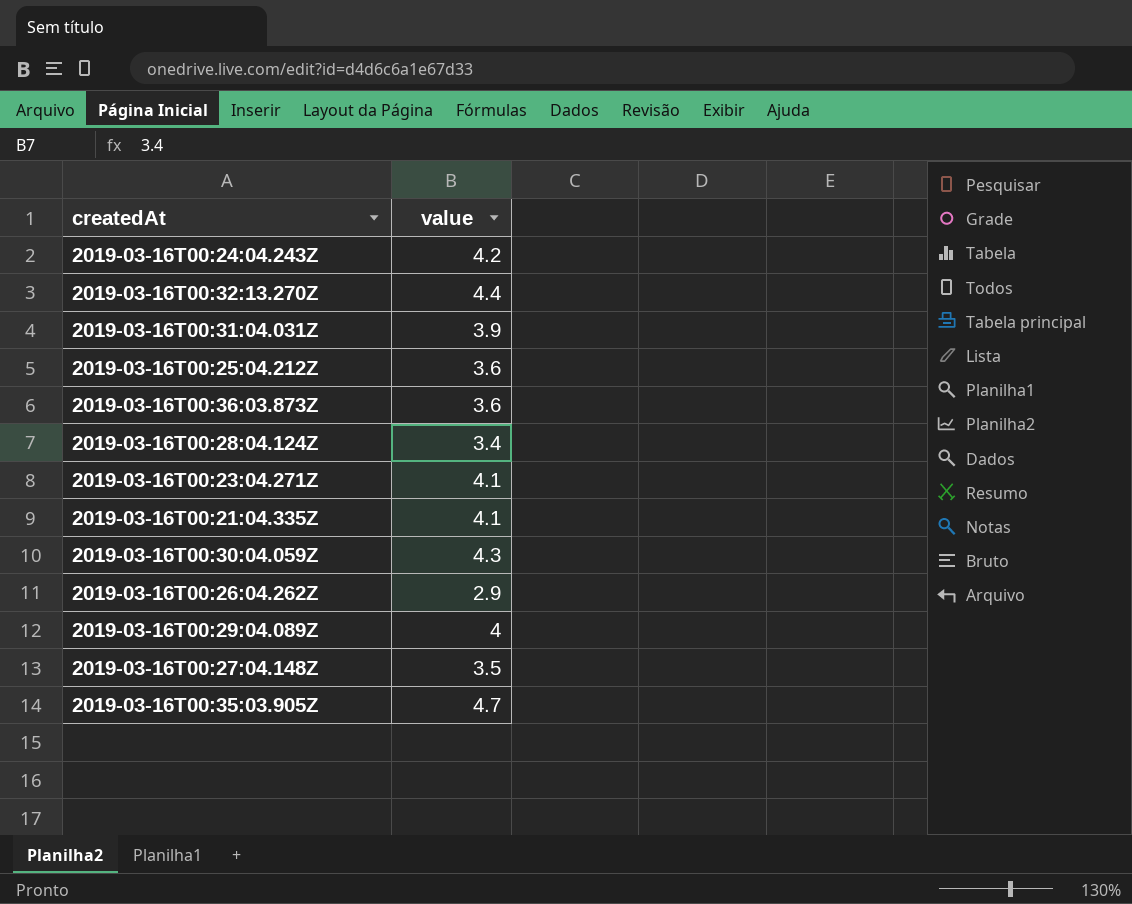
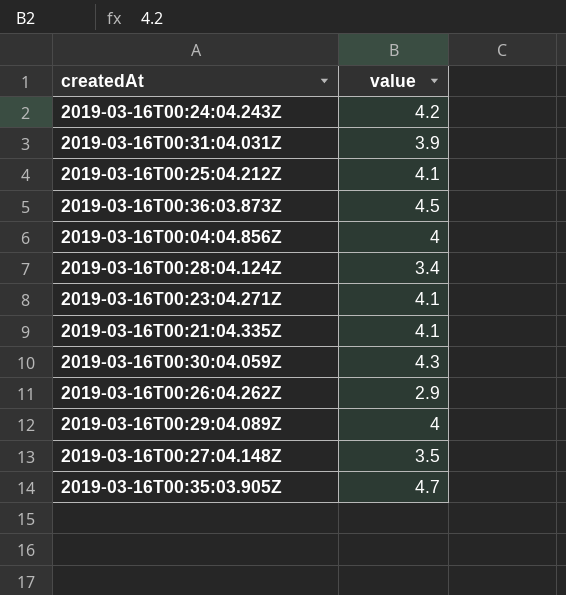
row 2019-03-16T00:32:13.270Z: 4.4 -> none
2019-03-16T00:25:04.212Z | value: 3.6 -> 4.1
2019-03-16T00:36:03.873Z | value: 3.6 -> 4.5
row 2019-03-16T00:04:04.856Z: none -> 4

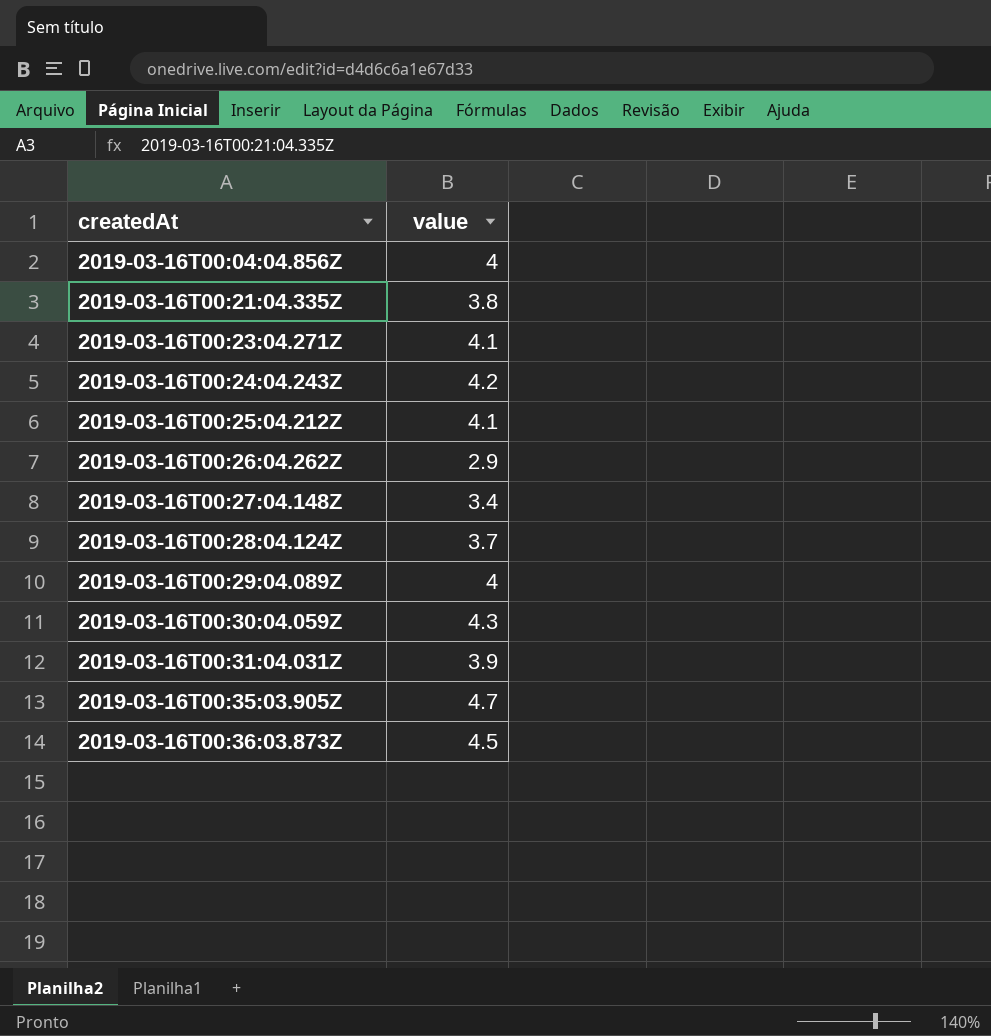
row order: none -> createdAt ascending
2019-03-16T00:21:04.335Z | value: 4.1 -> 3.8
2019-03-16T00:27:04.148Z | value: 3.5 -> 3.4
2019-03-16T00:28:04.124Z | value: 3.4 -> 3.7

